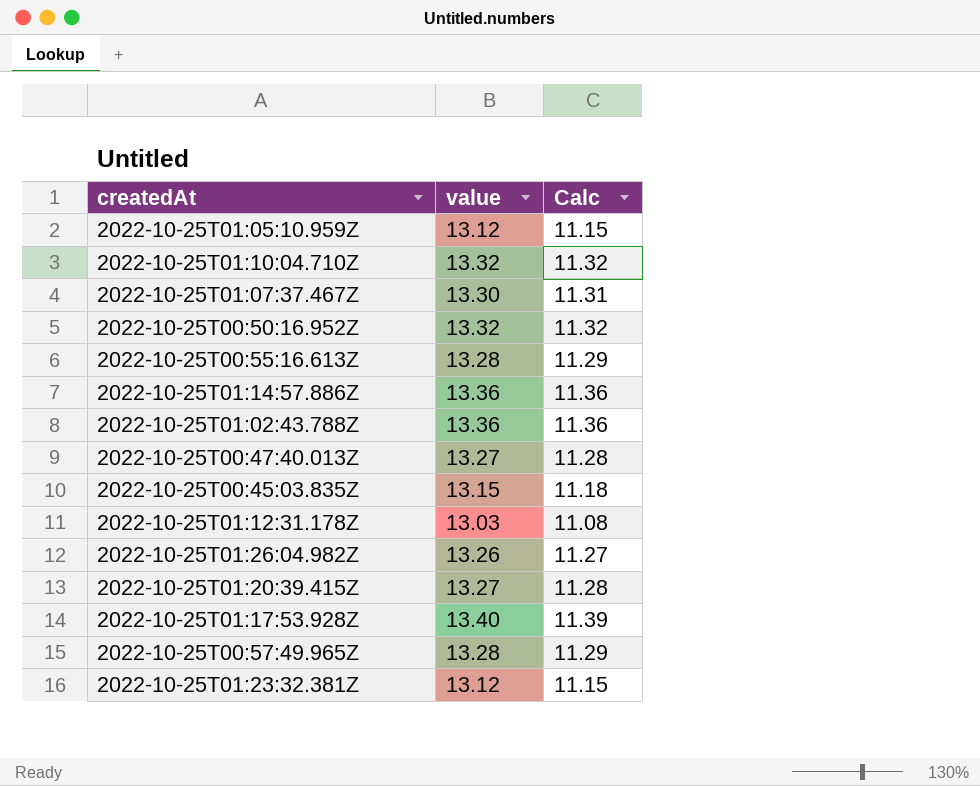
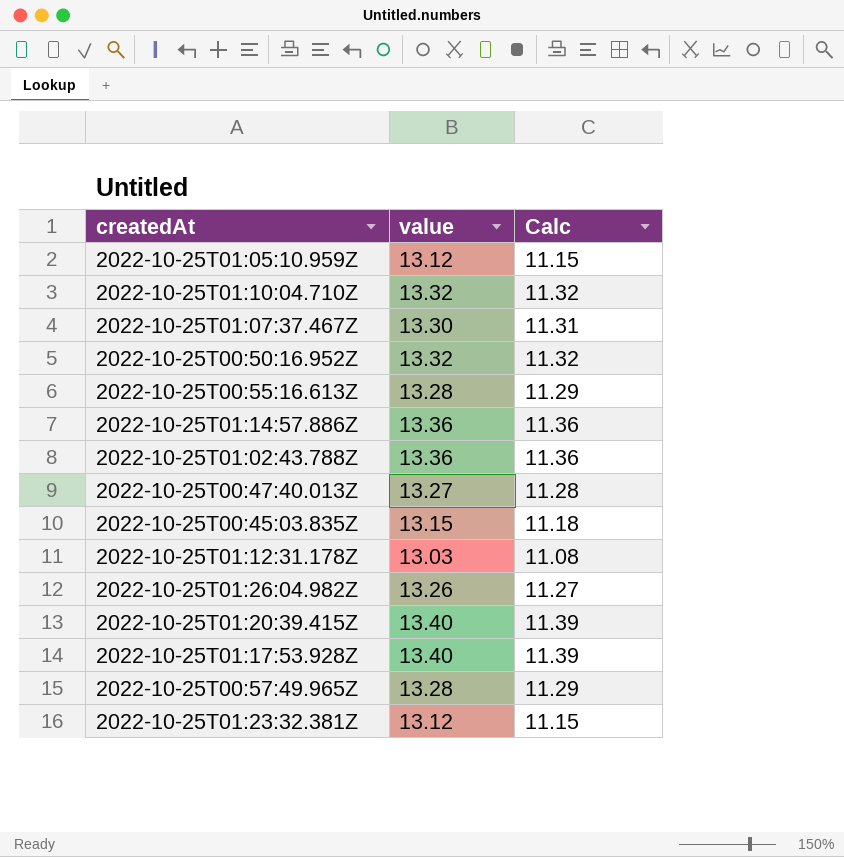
2022-10-25T01:20:39.415Z | value: 13.27 -> 13.40
2022-10-25T01:20:39.415Z | Calc: 11.28 -> 11.39

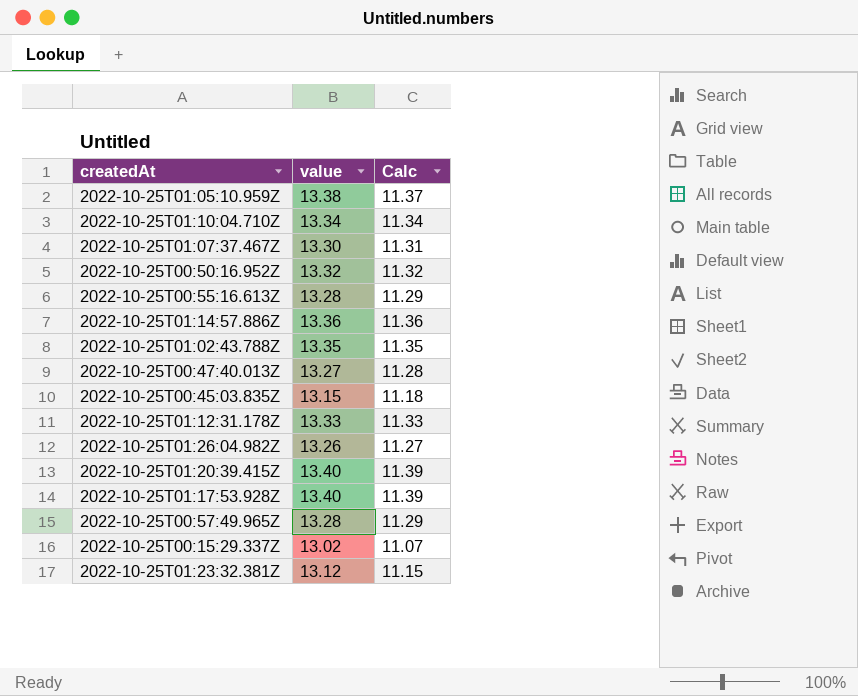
2022-10-25T01:05:10.959Z | value: 13.12 -> 13.38
2022-10-25T01:05:10.959Z | Calc: 11.15 -> 11.37
2022-10-25T01:10:04.710Z | value: 13.32 -> 13.34
2022-10-25T01:10:04.710Z | Calc: 11.32 -> 11.34
2022-10-25T01:02:43.788Z | value: 13.36 -> 13.35
2022-10-25T01:02:43.788Z | Calc: 11.36 -> 11.35
2022-10-25T01:12:31.178Z | value: 13.03 -> 13.33
2022-10-25T01:12:31.178Z | Calc: 11.08 -> 11.33
row 2022-10-25T00:15:29.337Z: none -> 13.02 | 11.07

